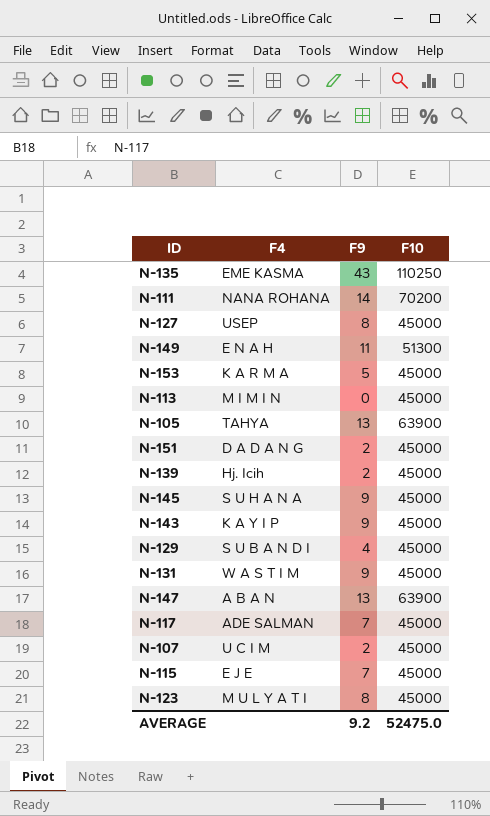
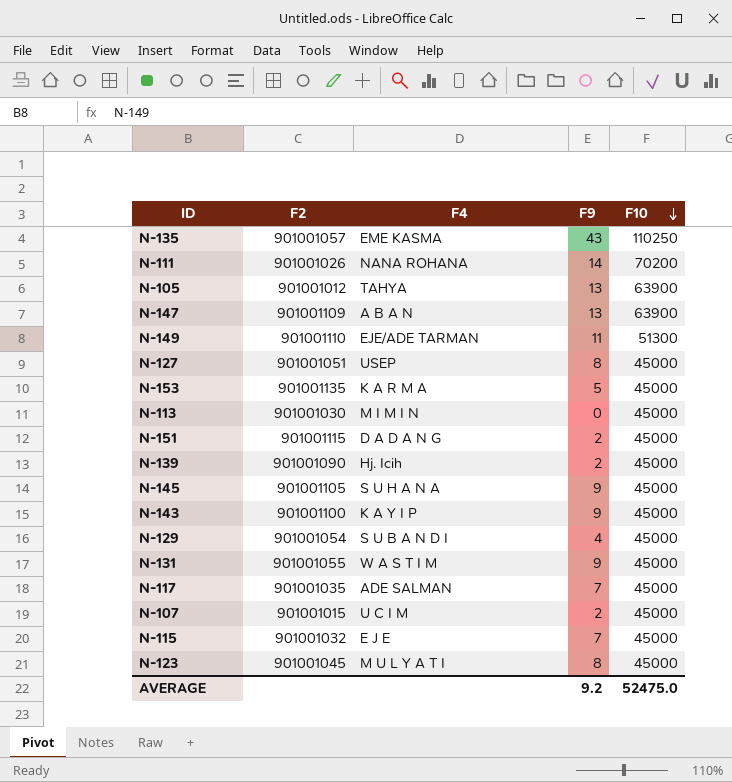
row order: none -> F10 descending
column F2 | position: none -> 2
N-149 | F4: E N A H -> EJE/ADE TARMAN

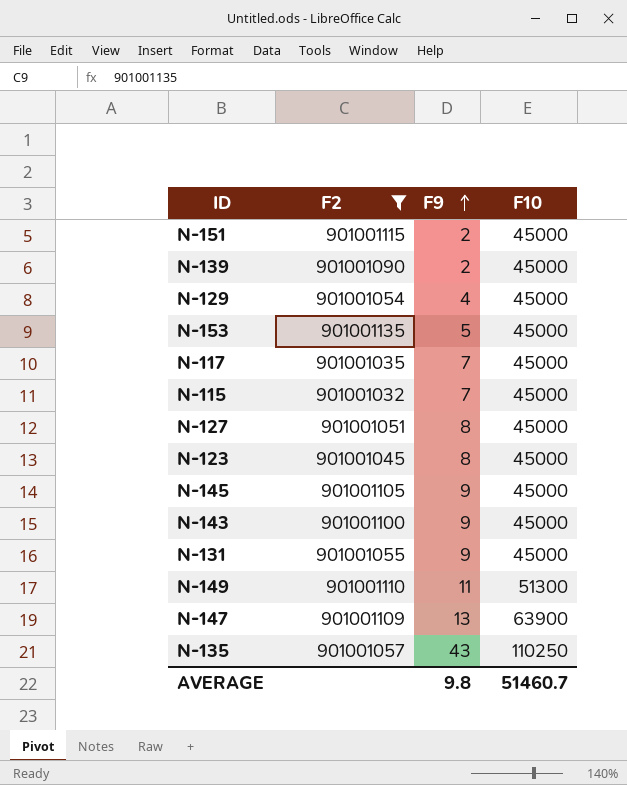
filter: none -> F2 >= 901001032
row order: F10 descending -> F9 ascending
column F4 | position: 3 -> none
AVERAGE | F9: 9.2 -> 9.8
AVERAGE | F10: 52475.0 -> 51460.7

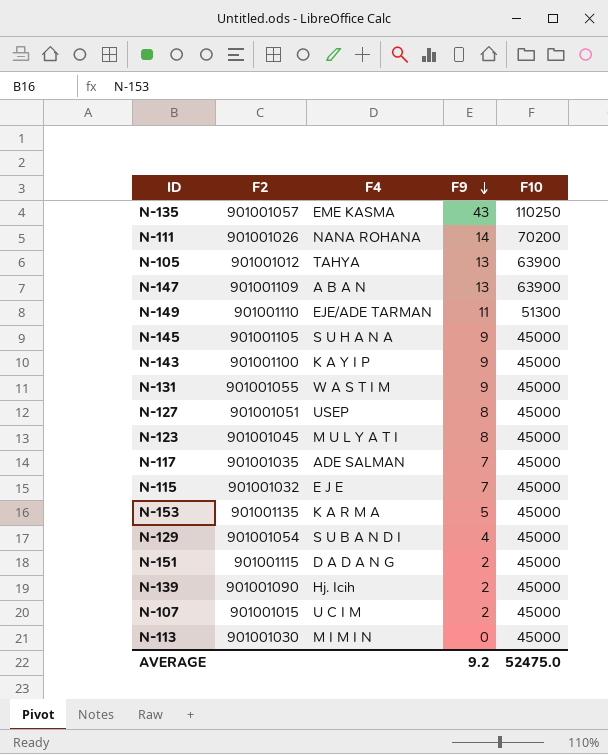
filter: F2 >= 901001032 -> none
row order: F9 ascending -> F9 descending
column F4 | position: none -> 3
AVERAGE | F9: 9.8 -> 9.2
AVERAGE | F10: 51460.7 -> 52475.0

